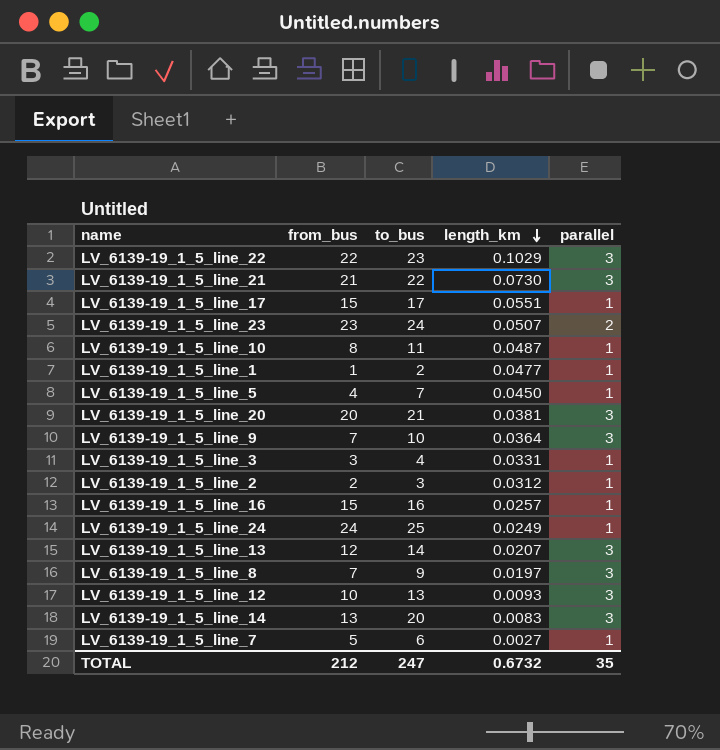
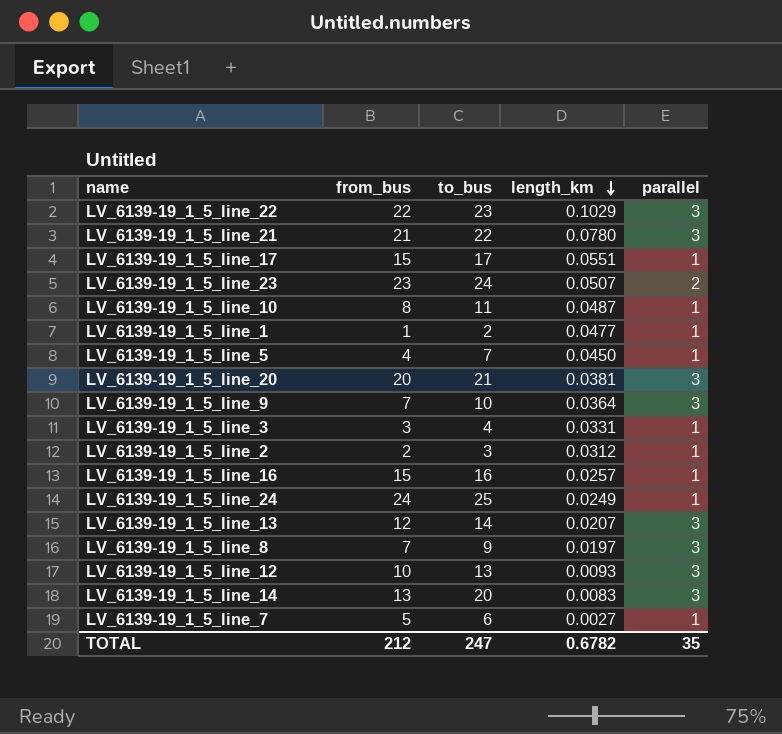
LV_6139-19_1_5_line_21 | length_km: 0.0730 -> 0.0780
TOTAL | length_km: 0.6732 -> 0.6782

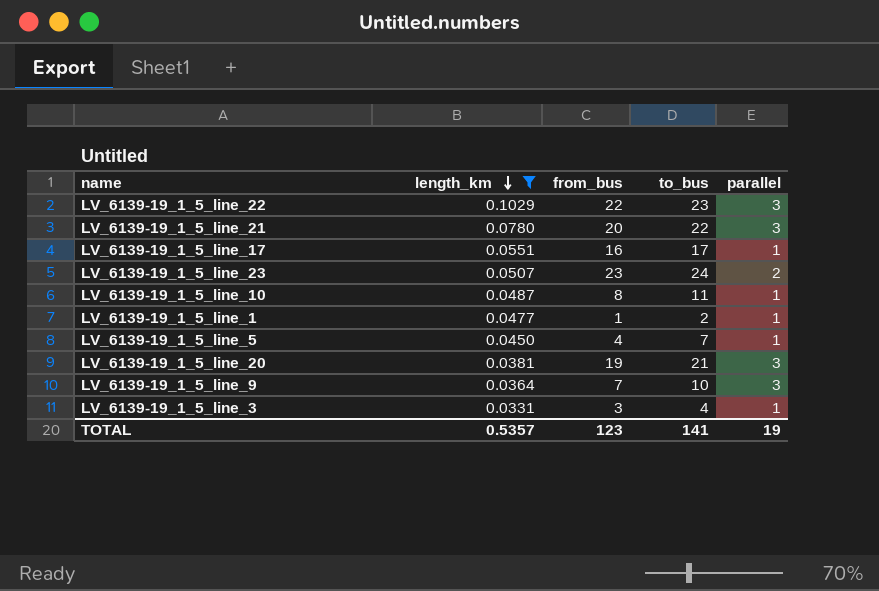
filter: none -> length_km >= 0.0331
column length_km | position: 4 -> 2
LV_6139-19_1_5_line_21 | from_bus: 21 -> 20
LV_6139-19_1_5_line_17 | from_bus: 15 -> 16
LV_6139-19_1_5_line_20 | from_bus: 20 -> 19
TOTAL | length_km: 0.6782 -> 0.5357
TOTAL | from_bus: 212 -> 123
TOTAL | to_bus: 247 -> 141
TOTAL | parallel: 35 -> 19

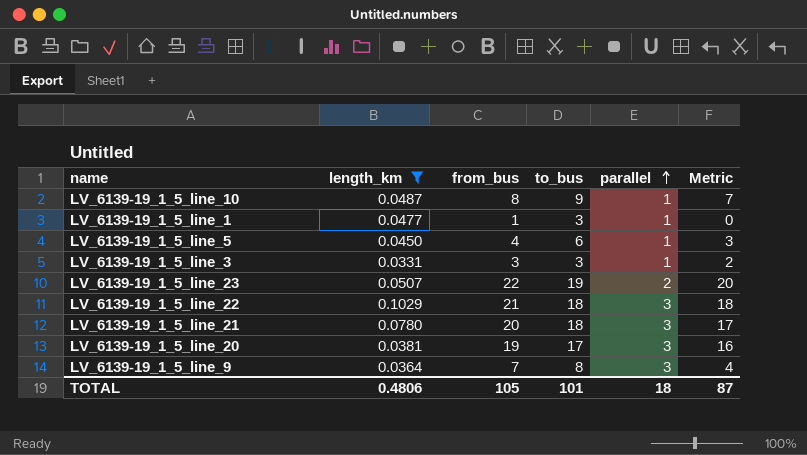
row order: length_km descending -> parallel ascending
column Metric | formula: none -> [from_bus] - [parallel]
row LV_6139-19_1_5_line_17: 0.0551 | 16 | 17 | 1 -> none
LV_6139-19_1_5_line_10 | to_bus: 11 -> 9
LV_6139-19_1_5_line_1 | to_bus: 2 -> 3
LV_6139-19_1_5_line_5 | to_bus: 7 -> 6
LV_6139-19_1_5_line_3 | to_bus: 4 -> 3
LV_6139-19_1_5_line_23 | from_bus: 23 -> 22
LV_6139-19_1_5_line_23 | to_bus: 24 -> 19
LV_6139-19_1_5_line_22 | from_bus: 22 -> 21
LV_6139-19_1_5_line_22 | to_bus: 23 -> 18
LV_6139-19_1_5_line_21 | to_bus: 22 -> 18
LV_6139-19_1_5_line_20 | to_bus: 21 -> 17
LV_6139-19_1_5_line_9 | to_bus: 10 -> 8
TOTAL | length_km: 0.5357 -> 0.4806
TOTAL | from_bus: 123 -> 105
TOTAL | to_bus: 141 -> 101
TOTAL | parallel: 19 -> 18

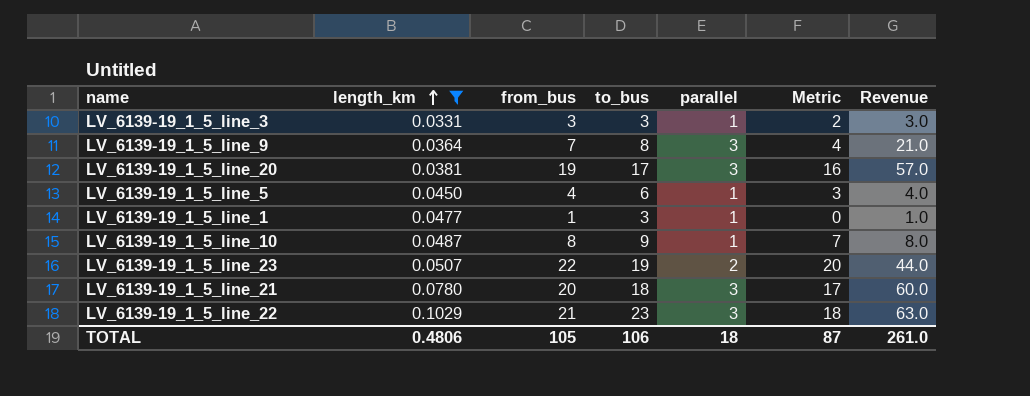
row order: parallel ascending -> length_km ascending
column Revenue | formula: none -> [from_bus] * [parallel]
LV_6139-19_1_5_line_22 | to_bus: 18 -> 23
TOTAL | to_bus: 101 -> 106

